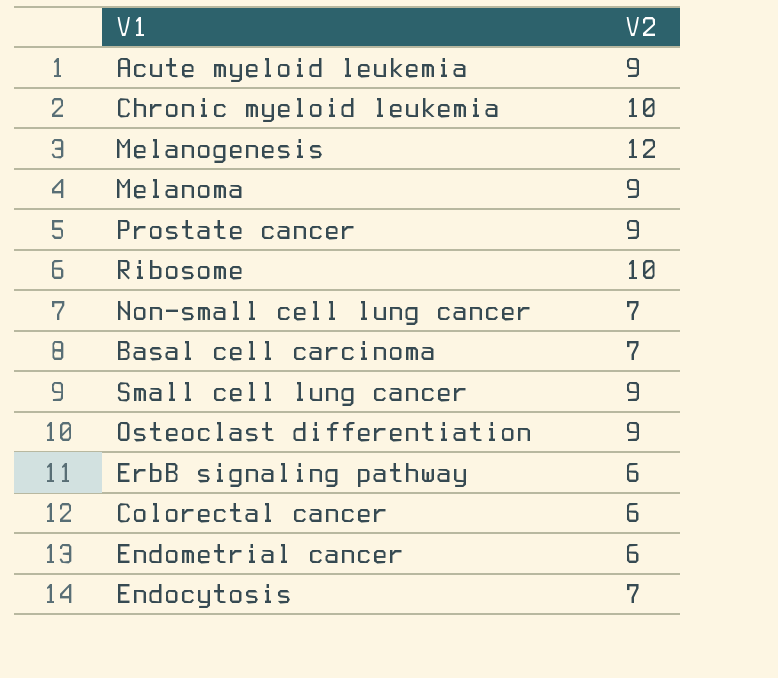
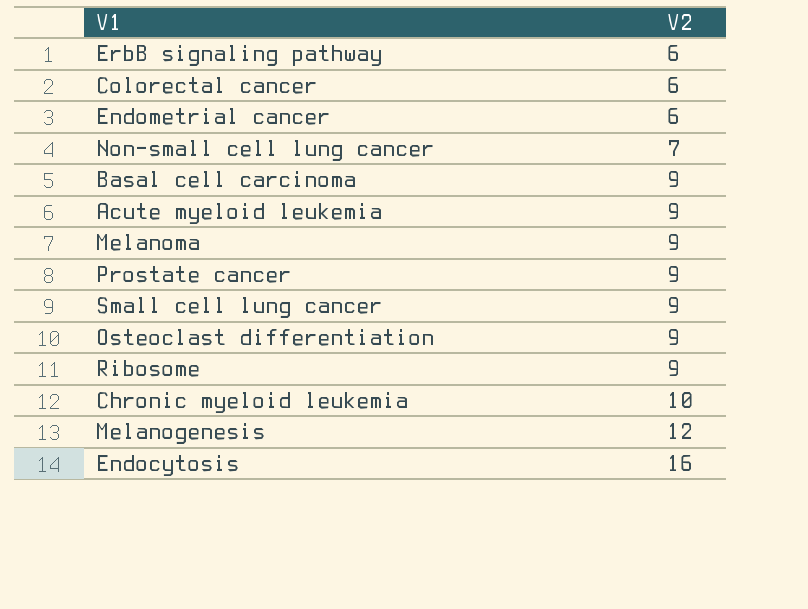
row order: none -> V2 ascending
Basal cell carcinoma | V2: 7 -> 9
Ribosome | V2: 10 -> 9
Endocytosis | V2: 7 -> 16

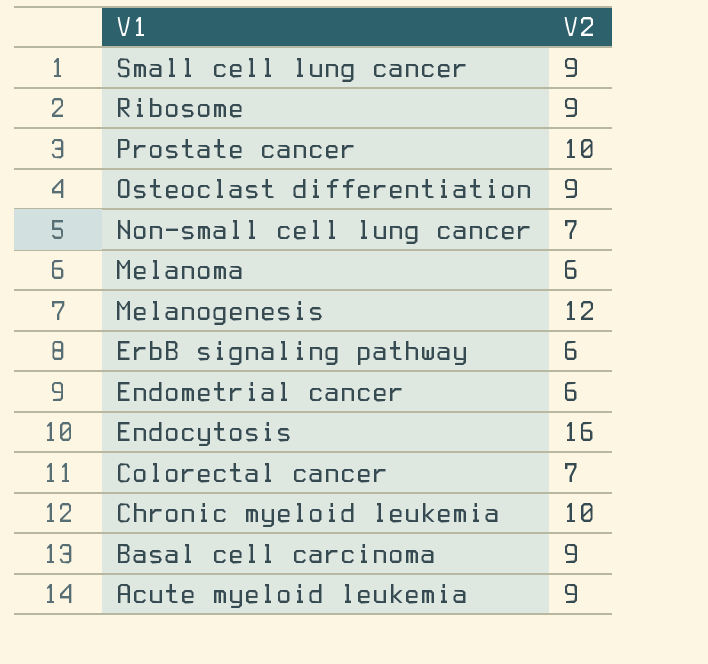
row order: V2 ascending -> V1 descending
Prostate cancer | V2: 9 -> 10
Melanoma | V2: 9 -> 6
Colorectal cancer | V2: 6 -> 7

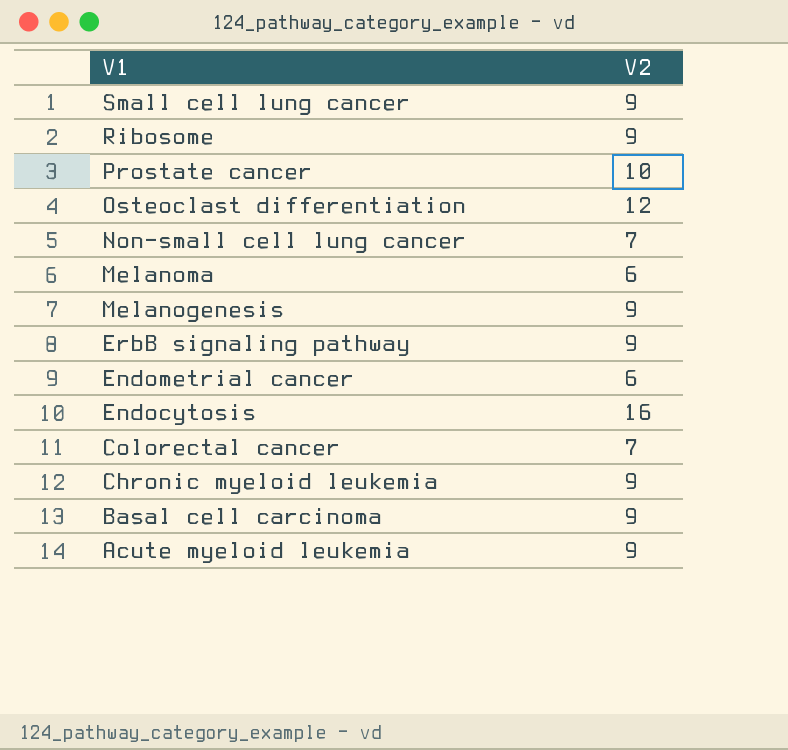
Osteoclast differentiation | V2: 9 -> 12
Melanogenesis | V2: 12 -> 9
ErbB signaling pathway | V2: 6 -> 9
Chronic myeloid leukemia | V2: 10 -> 9

